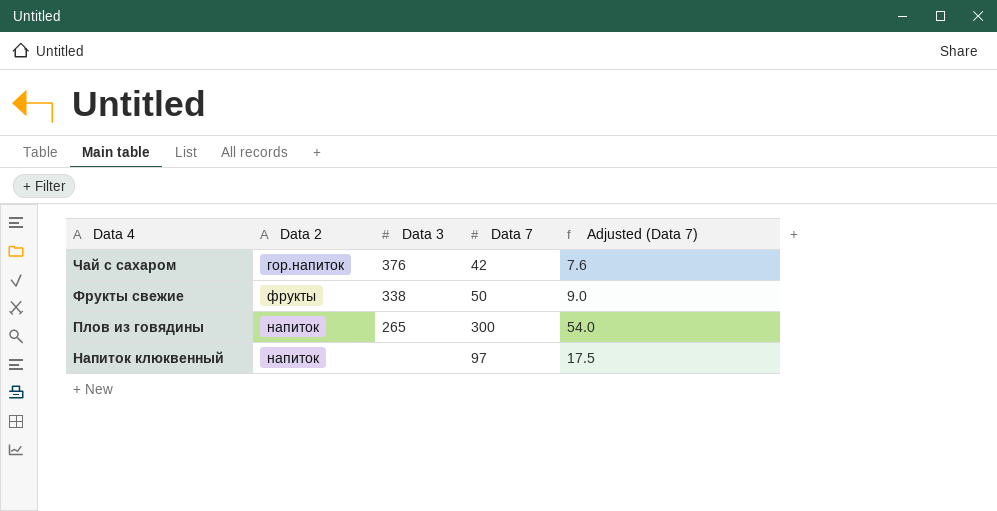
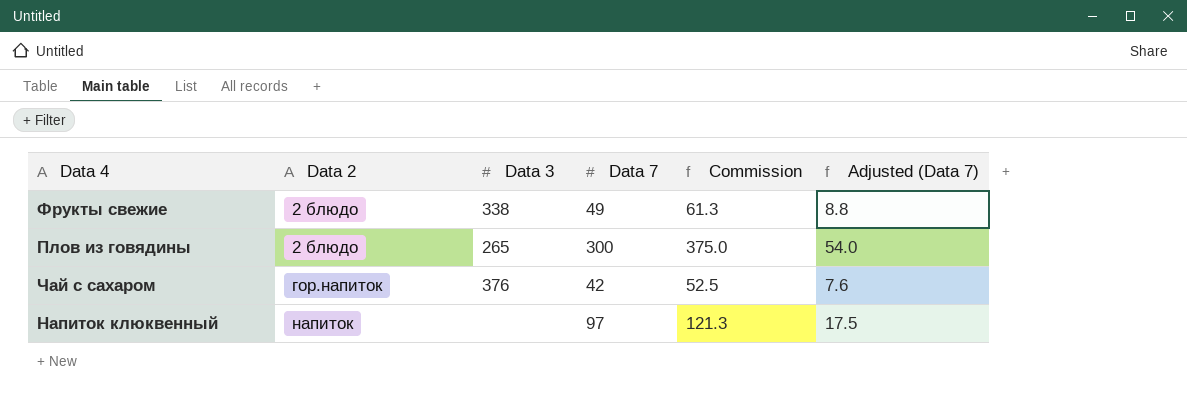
row order: Data 4 descending -> Data 2 ascending
column Commission | formula: none -> [Data 7] * 1.25
Фрукты свежие | Data 2: фрукты -> 2 блюдо
Фрукты свежие | Data 7: 50 -> 49
Фрукты свежие | Adjusted (Data 7): 9.0 -> 8.8
Плов из говядины | Data 2: напиток -> 2 блюдо

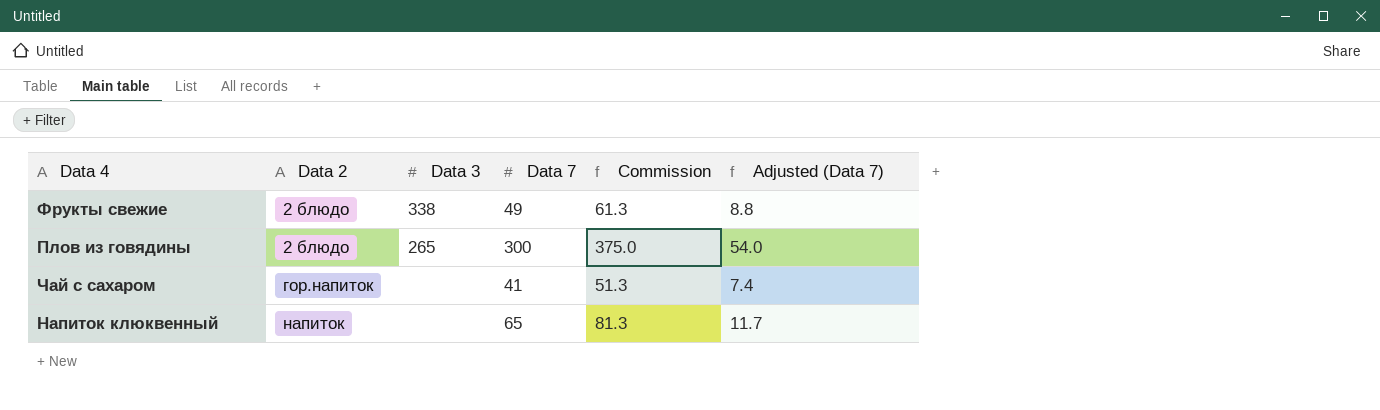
Чай с сахаром | Data 3: 376 -> none
Чай с сахаром | Data 7: 42 -> 41
Чай с сахаром | Commission: 52.5 -> 51.3
Чай с сахаром | Adjusted (Data 7): 7.6 -> 7.4
Напиток клюквенный | Data 7: 97 -> 65
Напиток клюквенный | Commission: 121.3 -> 81.3
Напиток клюквенный | Adjusted (Data 7): 17.5 -> 11.7

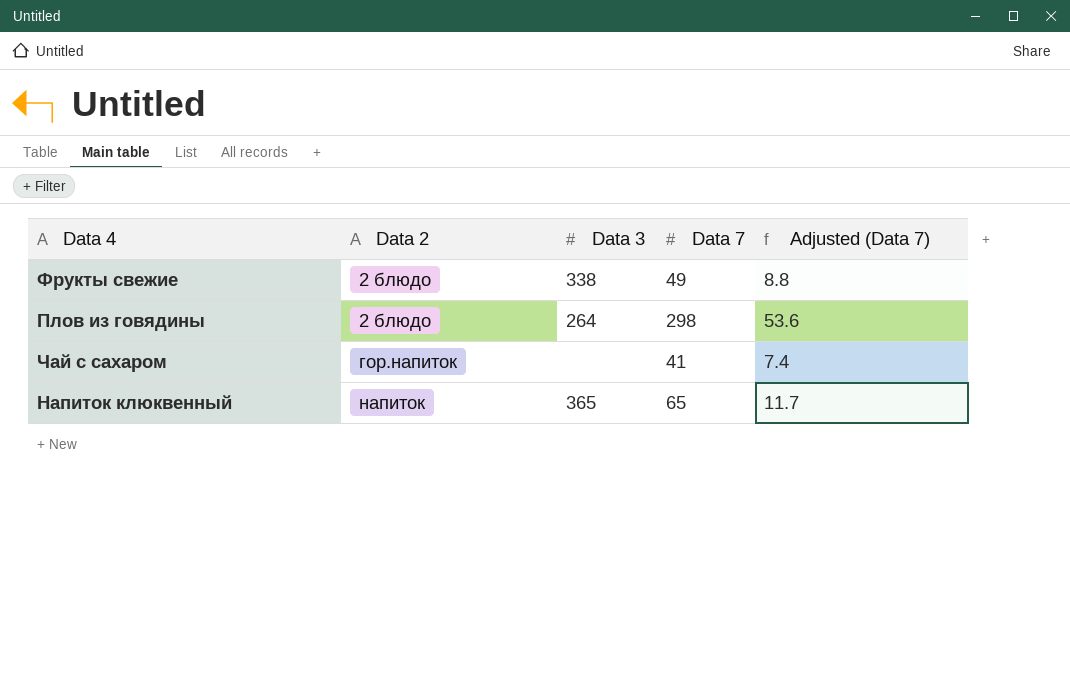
column Commission | formula: [Data 7] * 1.25 -> none
Плов из говядины | Data 3: 265 -> 264
Плов из говядины | Data 7: 300 -> 298
Плов из говядины | Adjusted (Data 7): 54.0 -> 53.6
Напиток клюквенный | Data 3: none -> 365

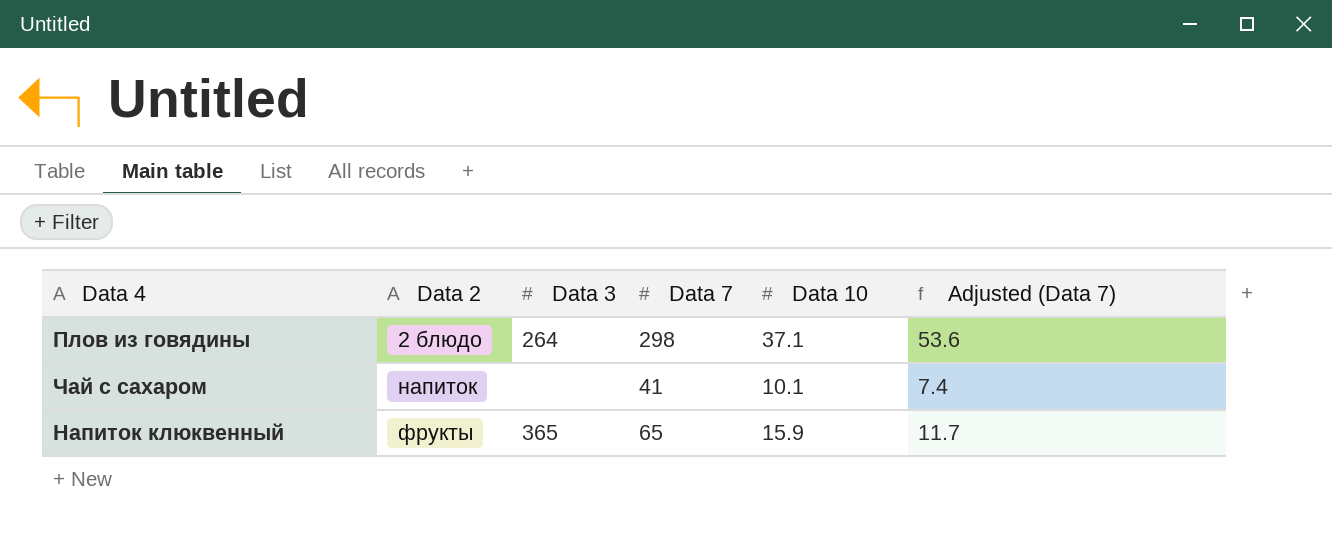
column Data 10 | position: none -> 5
row Фрукты свежие: 2 блюдо | 338 | 49 | 8.8 -> none
Чай с сахаром | Data 2: гор.напиток -> напиток
Напиток клюквенный | Data 2: напиток -> фрукты

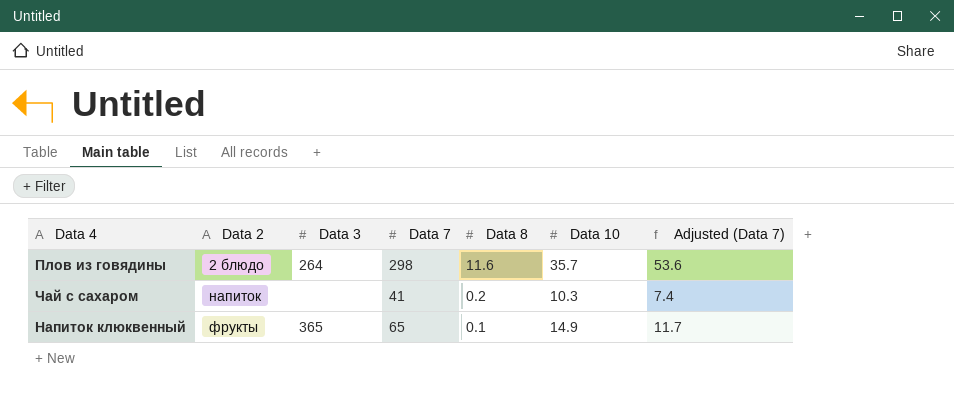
column Data 8 | position: none -> 5
Плов из говядины | Data 10: 37.1 -> 35.7
Чай с сахаром | Data 10: 10.1 -> 10.3
Напиток клюквенный | Data 10: 15.9 -> 14.9

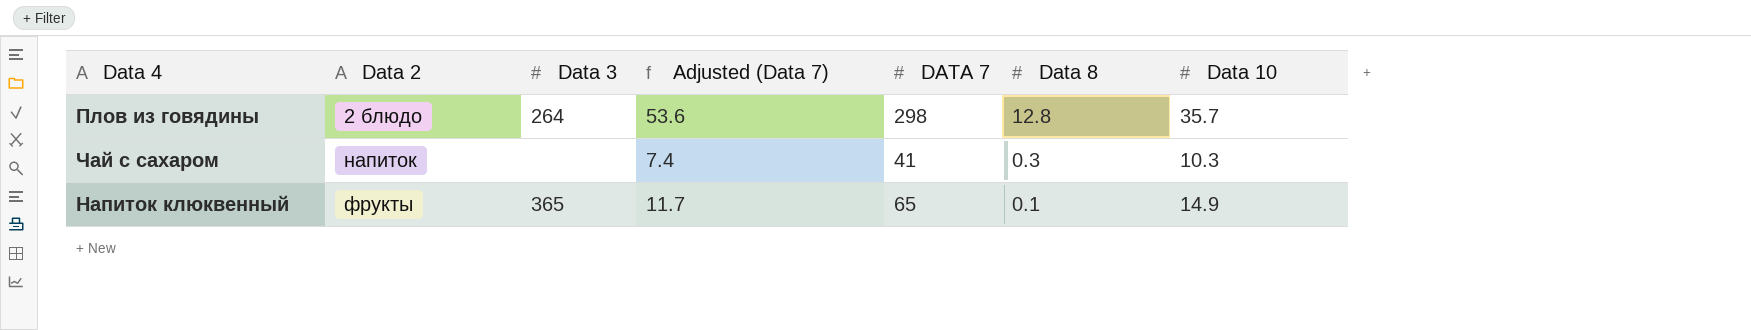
column Adjusted (Data 7) | position: 7 -> 4
column name: Data 7 -> DATA 7
Плов из говядины | Data 8: 11.6 -> 12.8
Чай с сахаром | Data 8: 0.2 -> 0.3

